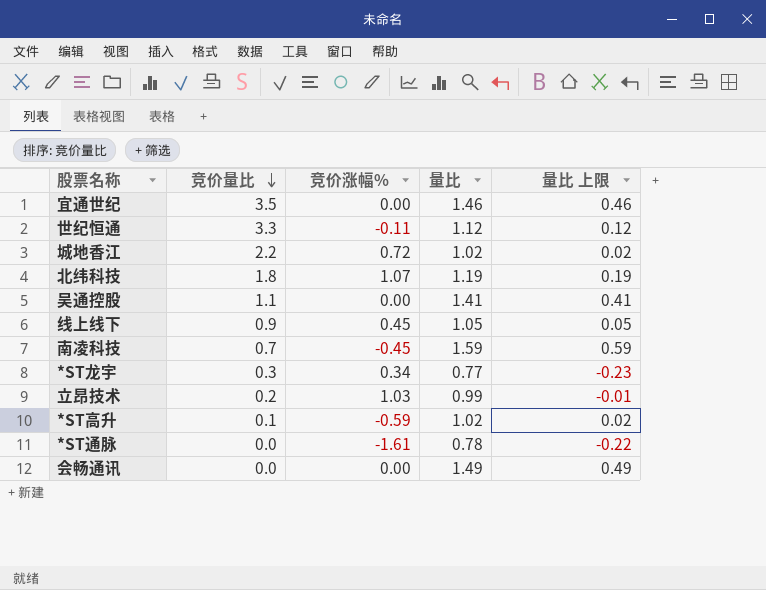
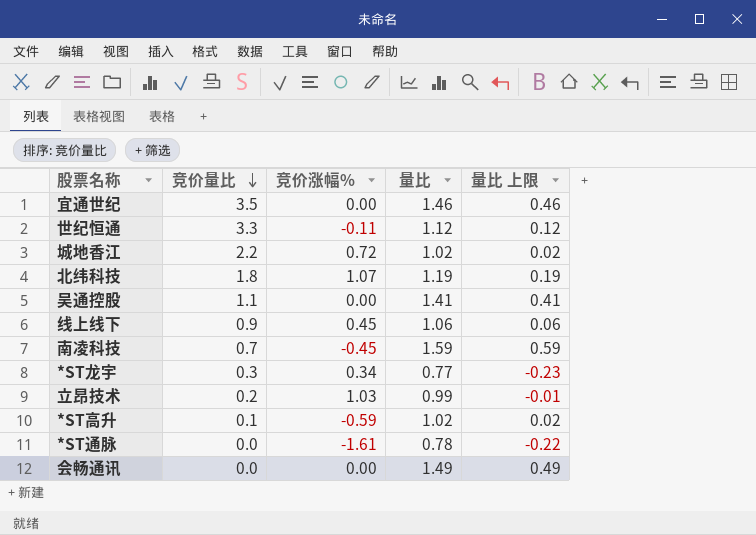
线上线下 | 量比: 1.05 -> 1.06
线上线下 | 量比 上限: 0.05 -> 0.06

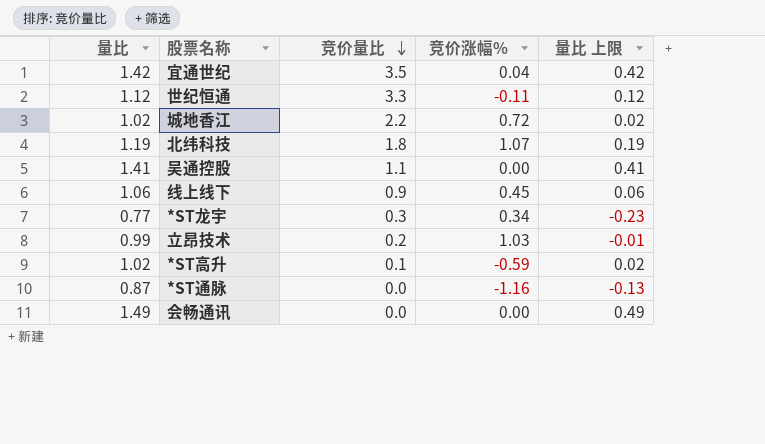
column 量比 | position: 4 -> 1
row 南凌科技: 0.7 | -0.45 | 1.59 | 0.59 -> none
宜通世纪 | 量比: 1.46 -> 1.42
宜通世纪 | 竞价涨幅%: 0.00 -> 0.04
宜通世纪 | 量比 上限: 0.46 -> 0.42
*ST通脉 | 量比: 0.78 -> 0.87
*ST通脉 | 竞价涨幅%: -1.61 -> -1.16
*ST通脉 | 量比 上限: -0.22 -> -0.13

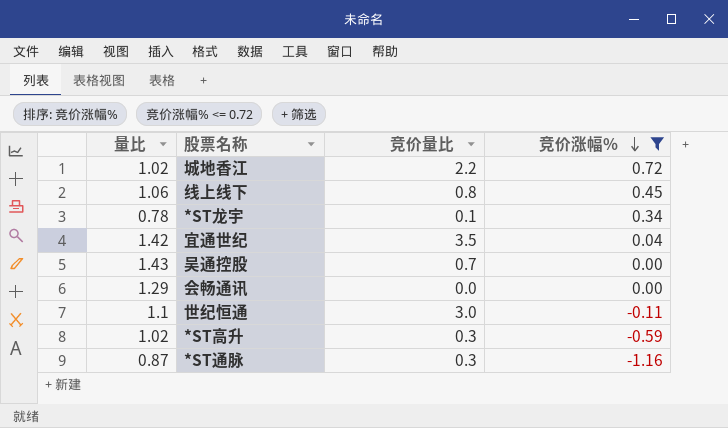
filter: none -> 竞价涨幅% <= 0.72
row order: 竞价量比 descending -> 竞价涨幅% descending
column 量比 上限 | formula: [量比] - 1 -> none
线上线下 | 竞价量比: 0.9 -> 0.8
*ST龙宇 | 量比: 0.77 -> 0.78
*ST龙宇 | 竞价量比: 0.3 -> 0.1
吴通控股 | 量比: 1.41 -> 1.43
吴通控股 | 竞价量比: 1.1 -> 0.7
会畅通讯 | 量比: 1.49 -> 1.29
世纪恒通 | 量比: 1.12 -> 1.1
世纪恒通 | 竞价量比: 3.3 -> 3.0
*ST高升 | 竞价量比: 0.1 -> 0.3
*ST通脉 | 竞价量比: 0.0 -> 0.3

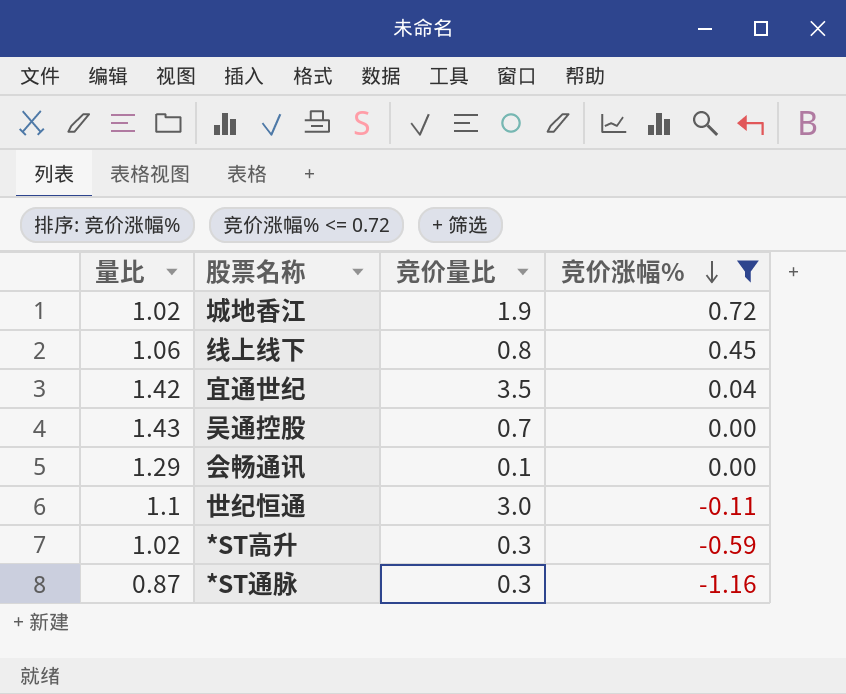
row *ST龙宇: 0.78 | 0.1 | 0.34 -> none
城地香江 | 竞价量比: 2.2 -> 1.9
会畅通讯 | 竞价量比: 0.0 -> 0.1

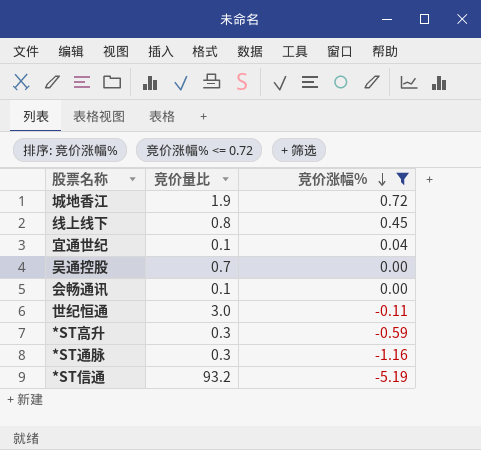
column 量比 | position: 1 -> none
宜通世纪 | 竞价量比: 3.5 -> 0.1
row *ST信通: none -> 93.2 | -5.19

